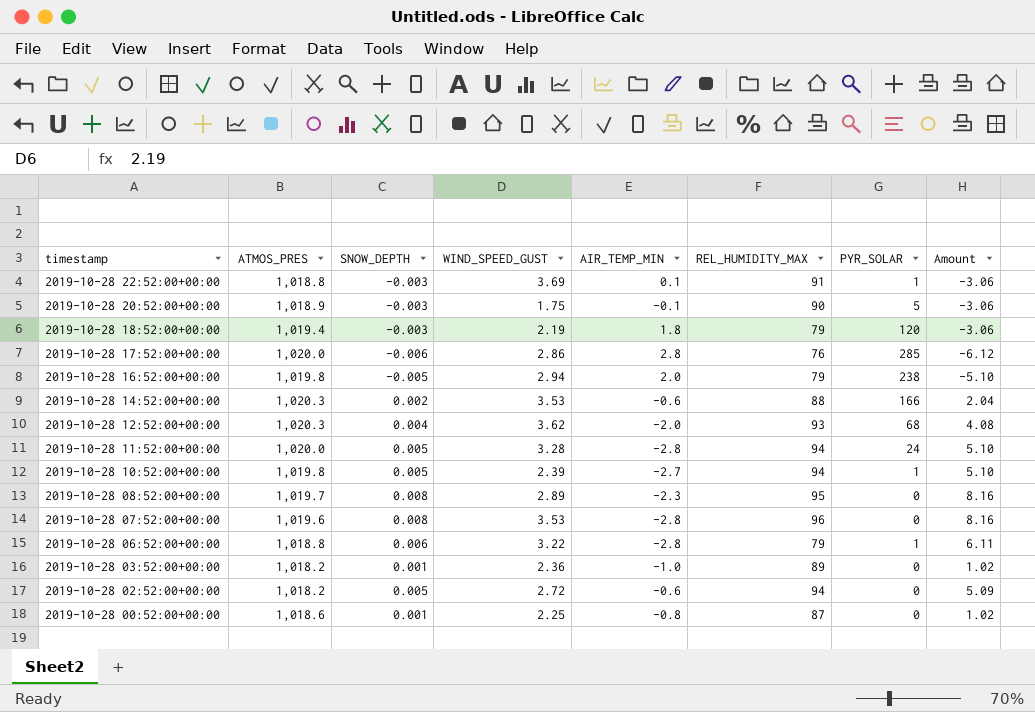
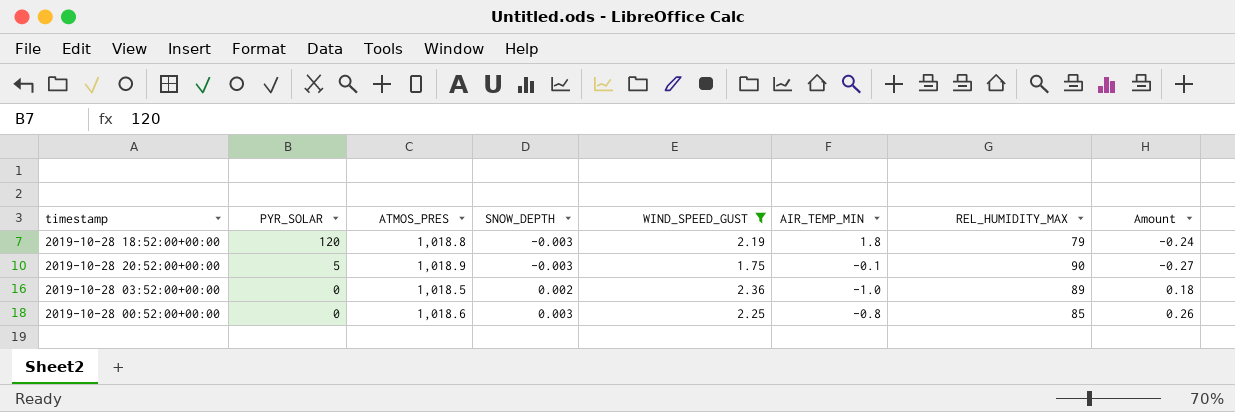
filter: none -> WIND_SPEED_GUST <= 2.36
row order: timestamp descending -> PYR_SOLAR descending
column PYR_SOLAR | position: 7 -> 2
column Amount | formula: [ATMOS_PRES] * [SNOW_DEPTH] -> [SNOW_DEPTH] * [REL_HUMIDITY_MAX]
2019-10-28 18:52:00+00:00 | ATMOS_PRES: 1,019.4 -> 1,018.8
2019-10-28 03:52:00+00:00 | ATMOS_PRES: 1,018.2 -> 1,018.5
2019-10-28 03:52:00+00:00 | SNOW_DEPTH: 0.001 -> 0.002
2019-10-28 00:52:00+00:00 | SNOW_DEPTH: 0.001 -> 0.003
2019-10-28 00:52:00+00:00 | REL_HUMIDITY_MAX: 87 -> 85

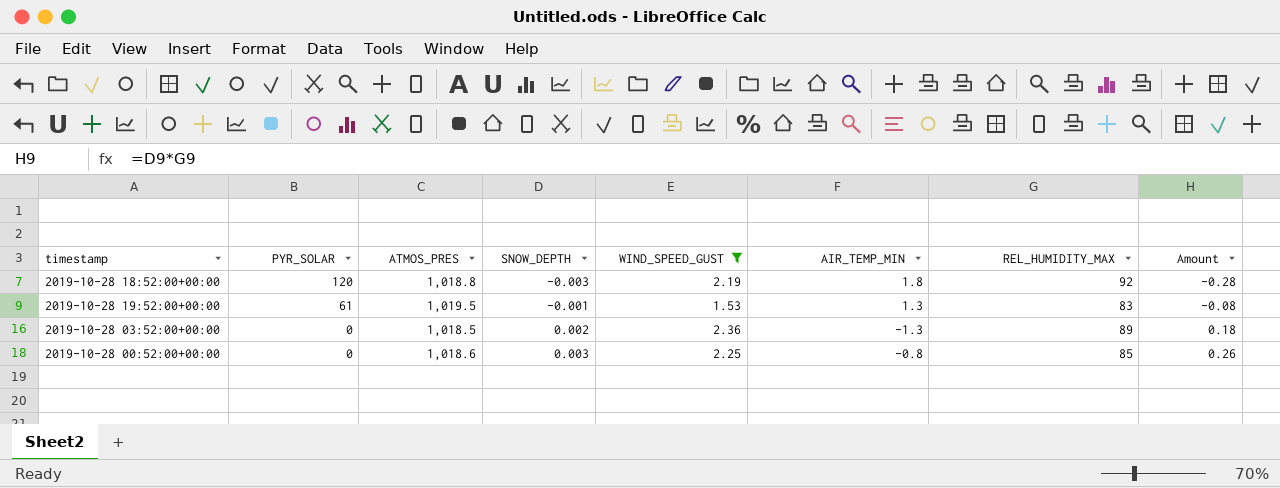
row 2019-10-28 20:52:00+00:00: 5 | 1,018.9 | -0.003 | 1.75 | -0.1 | 90 | -0.27 -> none
2019-10-28 18:52:00+00:00 | REL_HUMIDITY_MAX: 79 -> 92
2019-10-28 18:52:00+00:00 | Amount: -0.24 -> -0.28
row 2019-10-28 19:52:00+00:00: none -> 61 | 1,019.5 | -0.001 | 1.53 | 1.3 | 83 | -0.08
2019-10-28 03:52:00+00:00 | AIR_TEMP_MIN: -1.0 -> -1.3

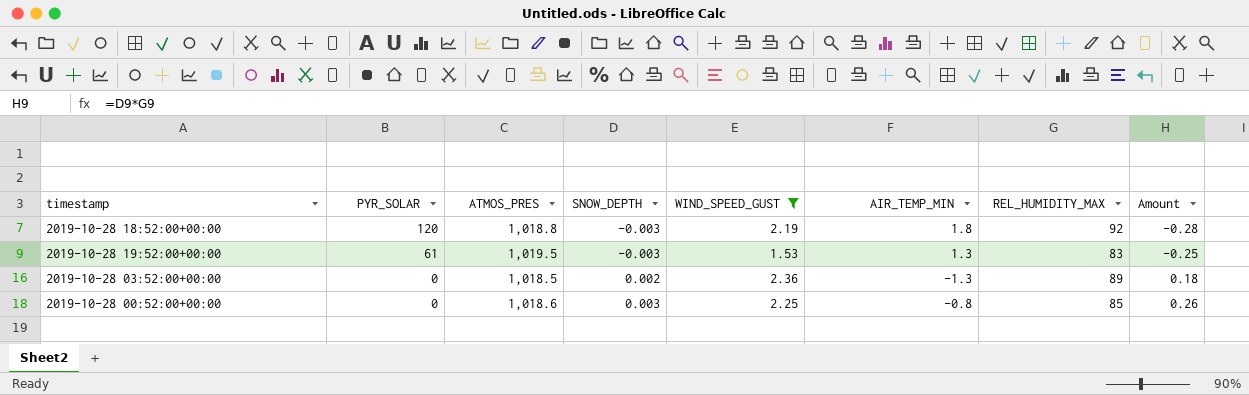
2019-10-28 19:52:00+00:00 | SNOW_DEPTH: -0.001 -> -0.003
2019-10-28 19:52:00+00:00 | Amount: -0.08 -> -0.25

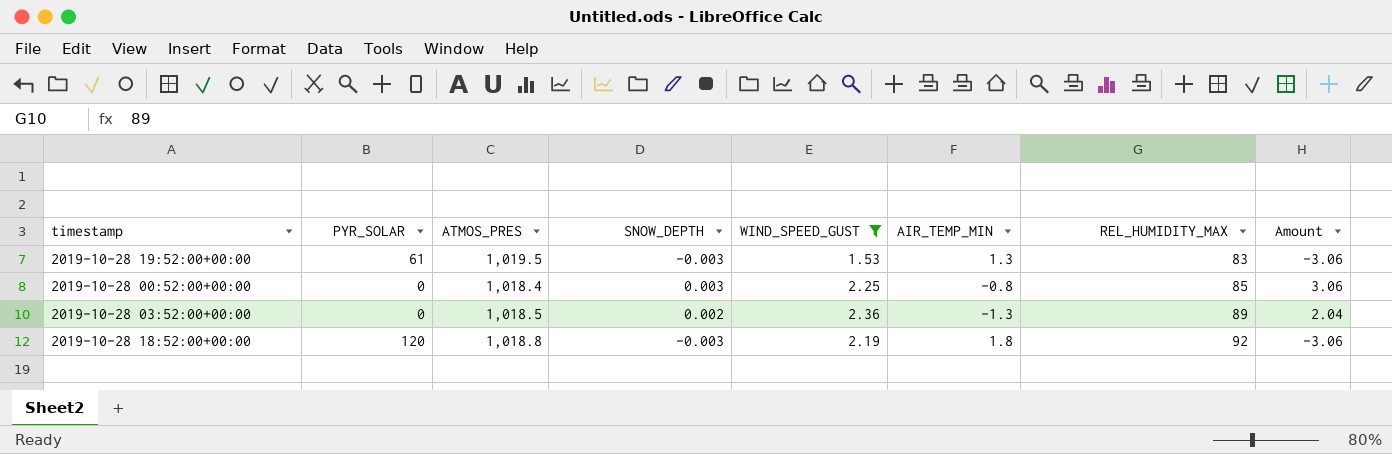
row order: PYR_SOLAR descending -> REL_HUMIDITY_MAX ascending
column Amount | formula: [SNOW_DEPTH] * [REL_HUMIDITY_MAX] -> [ATMOS_PRES] * [SNOW_DEPTH]
2019-10-28 00:52:00+00:00 | ATMOS_PRES: 1,018.6 -> 1,018.4

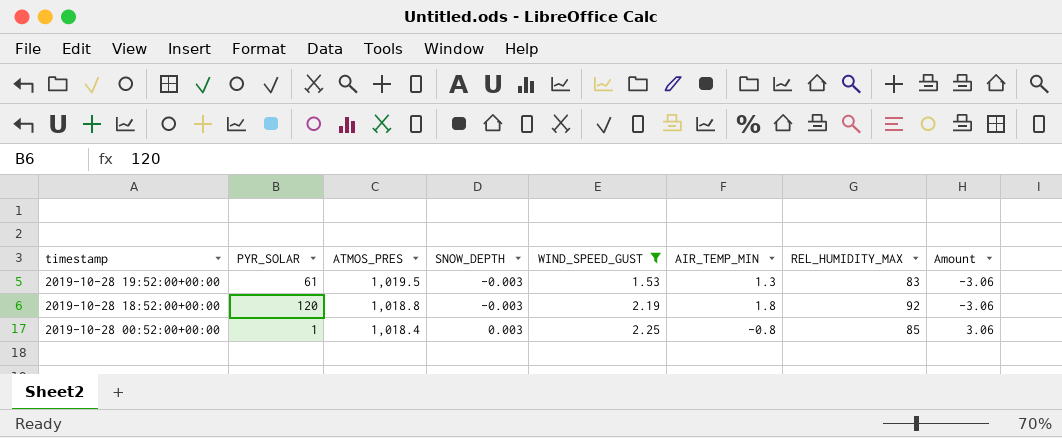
row order: REL_HUMIDITY_MAX ascending -> timestamp descending
row 2019-10-28 03:52:00+00:00: 0 | 1,018.5 | 0.002 | 2.36 | -1.3 | 89 | 2.04 -> none
2019-10-28 00:52:00+00:00 | PYR_SOLAR: 0 -> 1

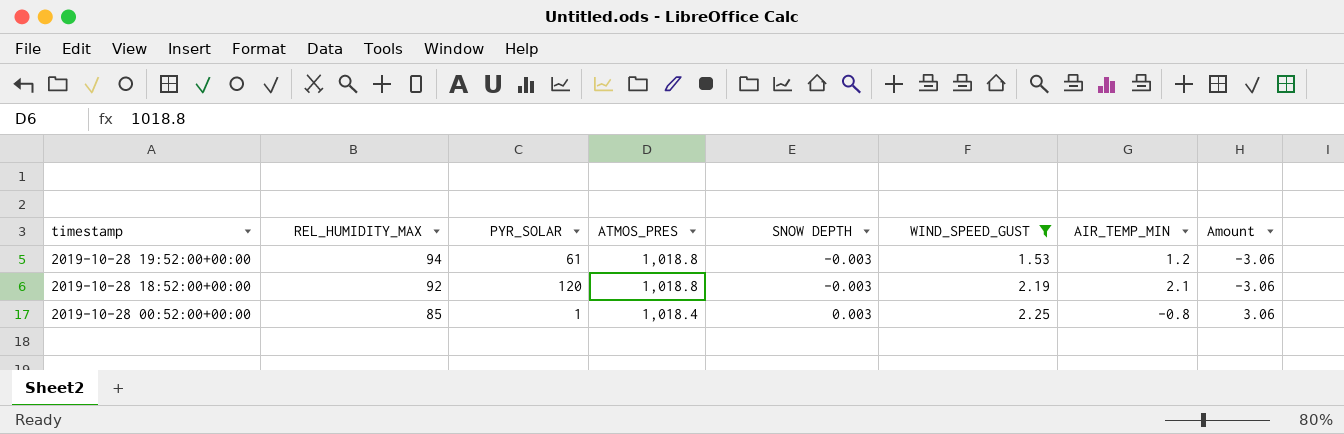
column REL_HUMIDITY_MAX | position: 7 -> 2
column name: SNOW_DEPTH -> SNOW DEPTH
2019-10-28 19:52:00+00:00 | REL_HUMIDITY_MAX: 83 -> 94
2019-10-28 19:52:00+00:00 | ATMOS_PRES: 1,019.5 -> 1,018.8
2019-10-28 19:52:00+00:00 | AIR_TEMP_MIN: 1.3 -> 1.2
2019-10-28 18:52:00+00:00 | AIR_TEMP_MIN: 1.8 -> 2.1

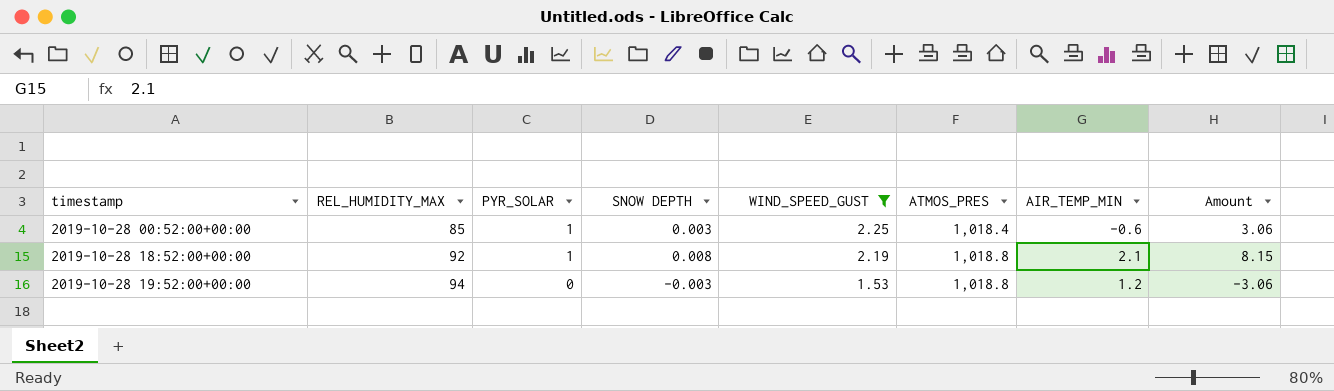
row order: timestamp descending -> timestamp ascending
column ATMOS_PRES | position: 4 -> 6
2019-10-28 00:52:00+00:00 | AIR_TEMP_MIN: -0.8 -> -0.6
2019-10-28 18:52:00+00:00 | PYR_SOLAR: 120 -> 1
2019-10-28 18:52:00+00:00 | SNOW DEPTH: -0.003 -> 0.008
2019-10-28 18:52:00+00:00 | Amount: -3.06 -> 8.15
2019-10-28 19:52:00+00:00 | PYR_SOLAR: 61 -> 0

